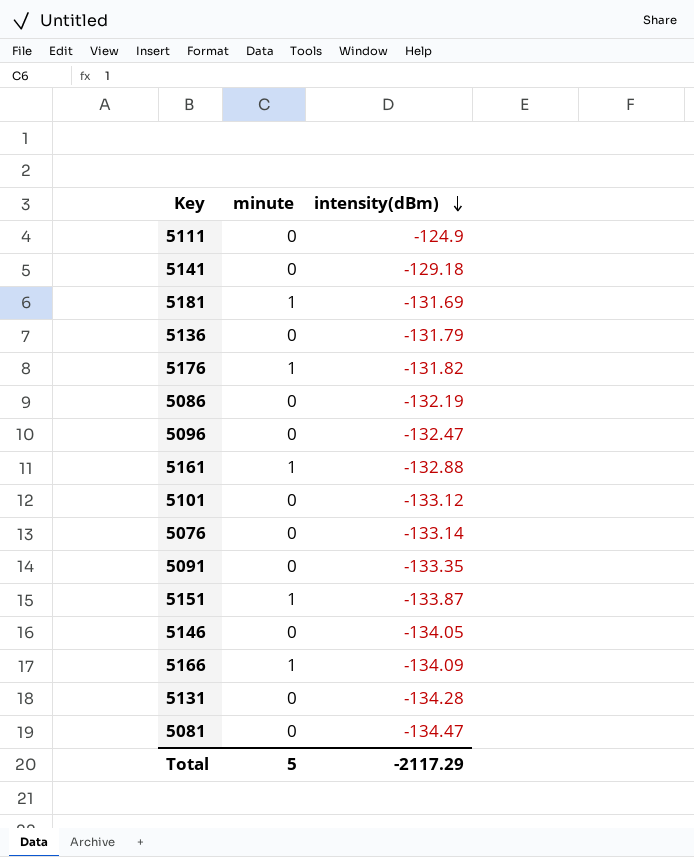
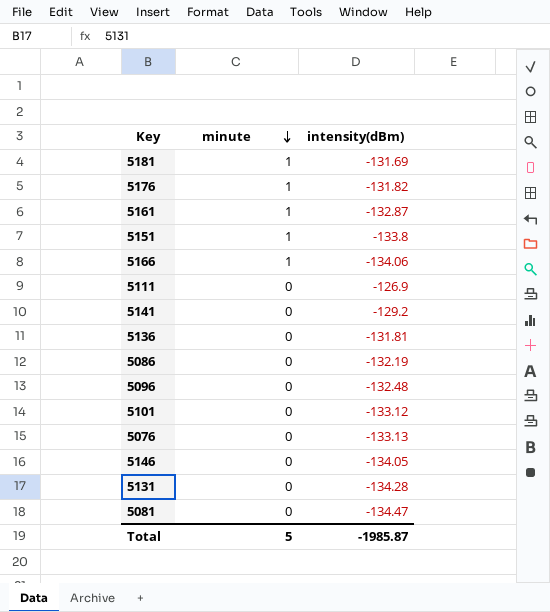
row order: intensity(dBm) descending -> minute descending
row 5091: 0 | -133.35 -> none
5161 | intensity(dBm): -132.88 -> -132.87
5151 | intensity(dBm): -133.87 -> -133.8
5166 | intensity(dBm): -134.09 -> -134.06
5111 | intensity(dBm): -124.9 -> -126.9
5141 | intensity(dBm): -129.18 -> -129.2
5136 | intensity(dBm): -131.79 -> -131.81
5096 | intensity(dBm): -132.47 -> -132.48
5076 | intensity(dBm): -133.14 -> -133.13
Total | intensity(dBm): -2117.29 -> -1985.87

